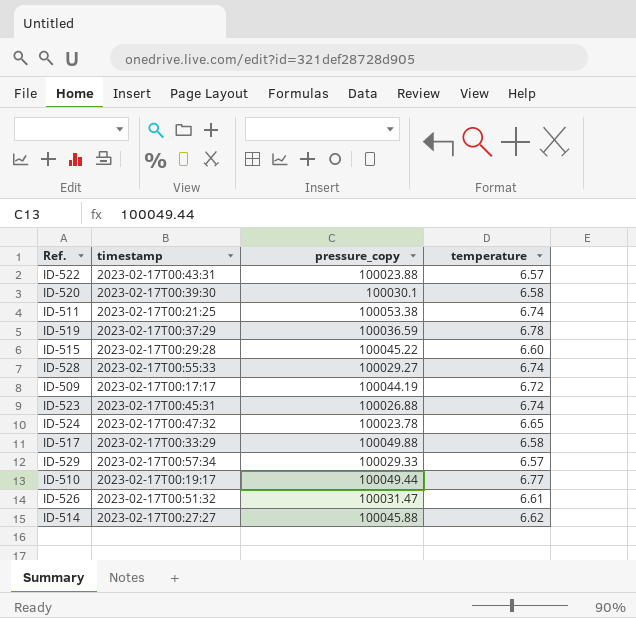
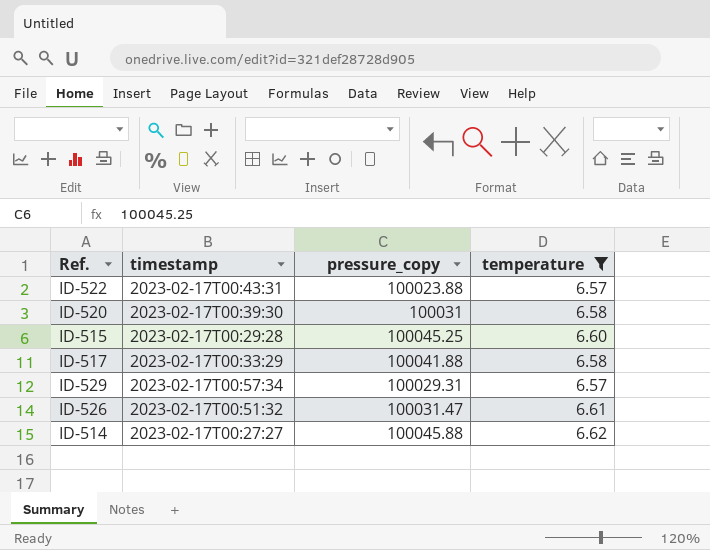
filter: none -> temperature <= 6.62
ID-520 | pressure_copy: 100030.1 -> 100031
ID-515 | pressure_copy: 100045.22 -> 100045.25
ID-517 | pressure_copy: 100049.88 -> 100041.88
ID-529 | pressure_copy: 100029.33 -> 100029.31

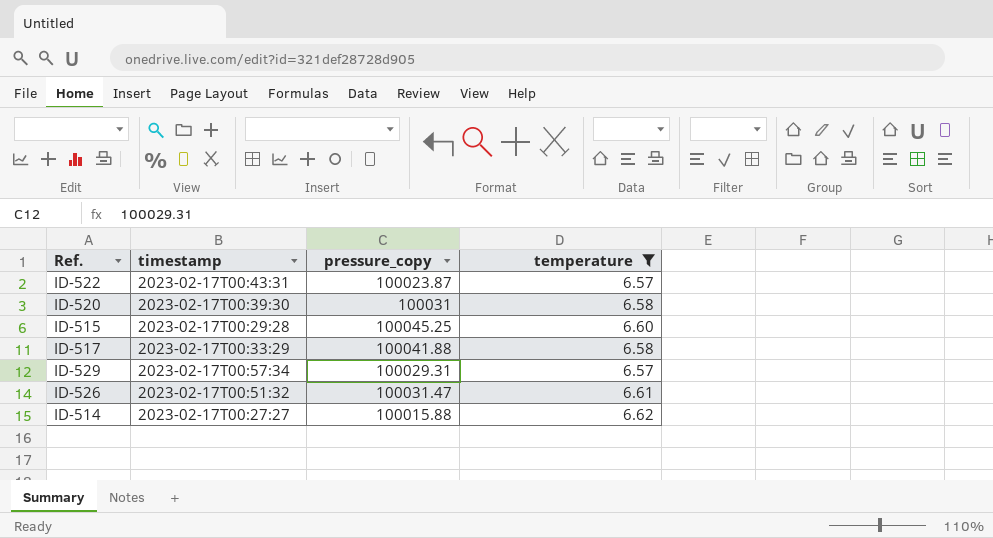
ID-522 | pressure_copy: 100023.88 -> 100023.87
ID-514 | pressure_copy: 100045.88 -> 100015.88

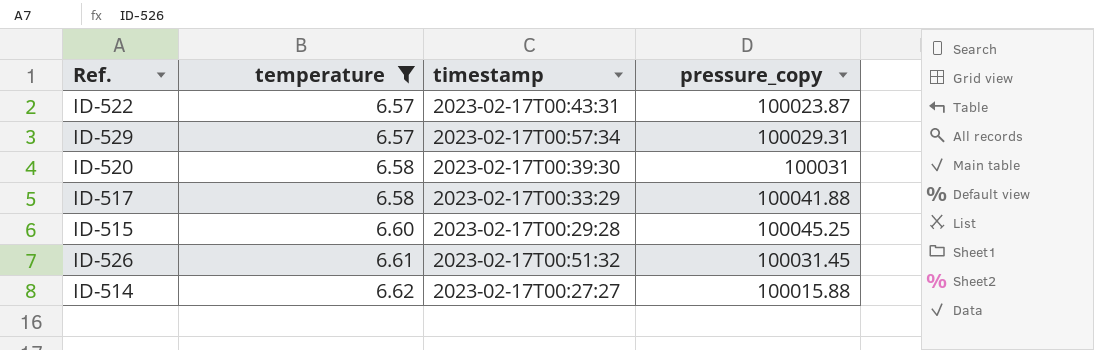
row order: none -> temperature ascending
column temperature | position: 4 -> 2
ID-526 | pressure_copy: 100031.47 -> 100031.45

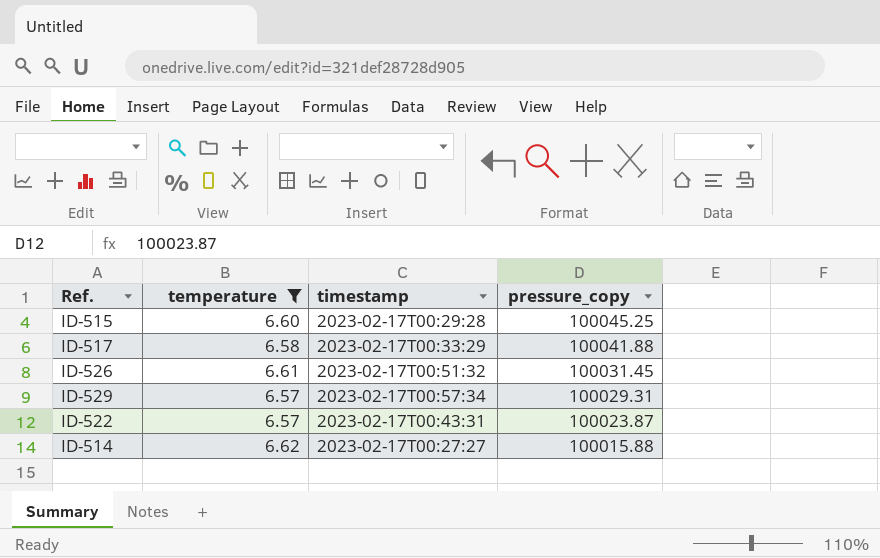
row order: temperature ascending -> pressure_copy descending
row ID-520: 6.58 | 2023-02-17T00:39:30 | 100031 -> none

